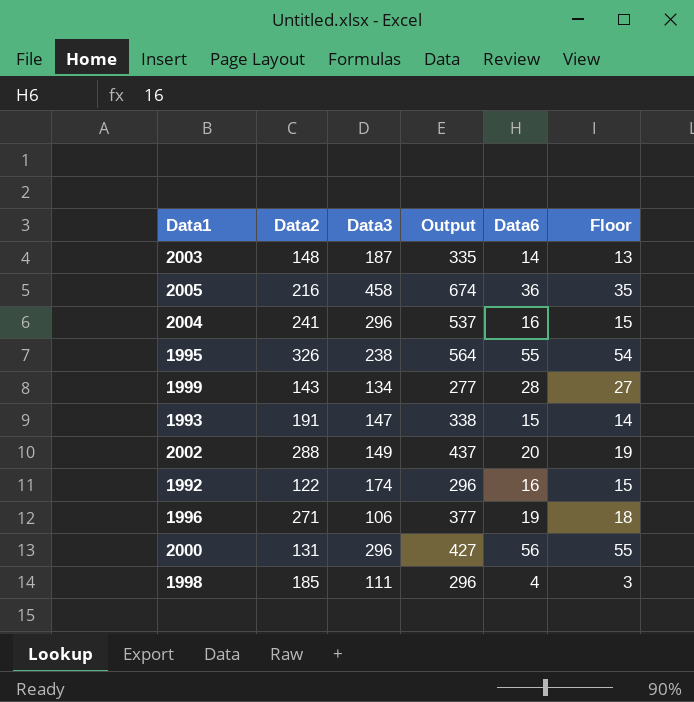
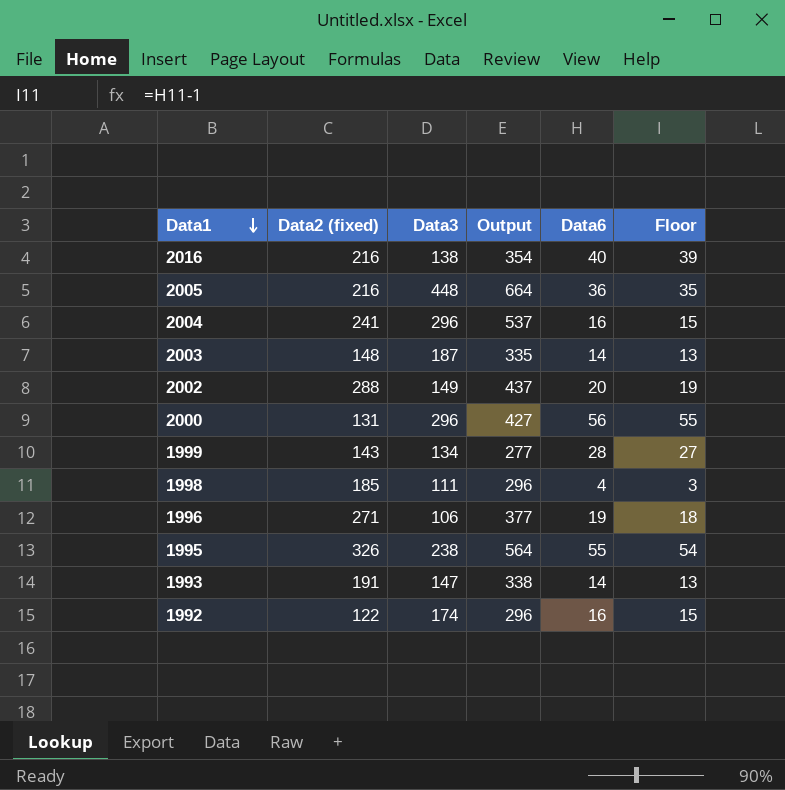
row order: none -> Data1 descending
column name: Data2 -> Data2 (fixed)
row 2016: none -> 216 | 138 | 354 | 40 | 39
2005 | Data3: 458 -> 448
2005 | Output: 674 -> 664
1993 | Data6: 15 -> 14
1993 | Floor: 14 -> 13

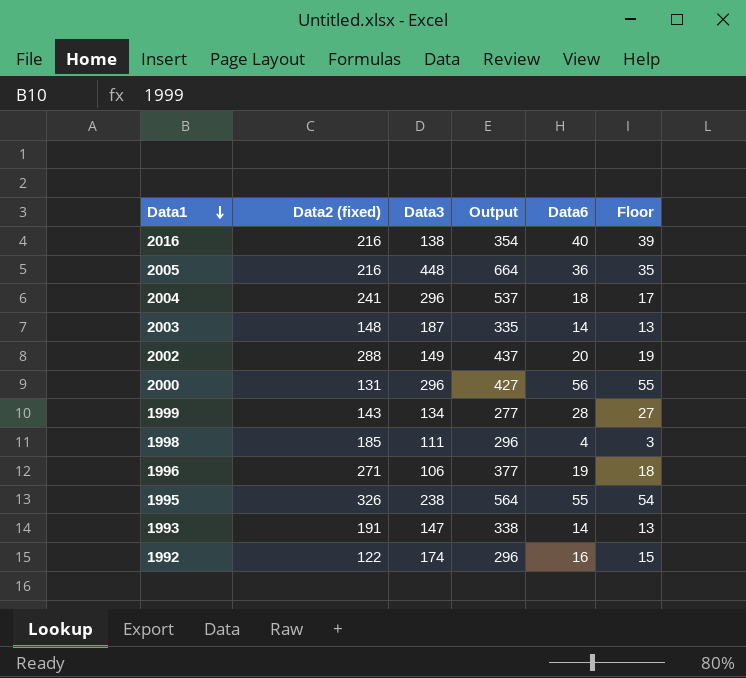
2004 | Data6: 16 -> 18
2004 | Floor: 15 -> 17

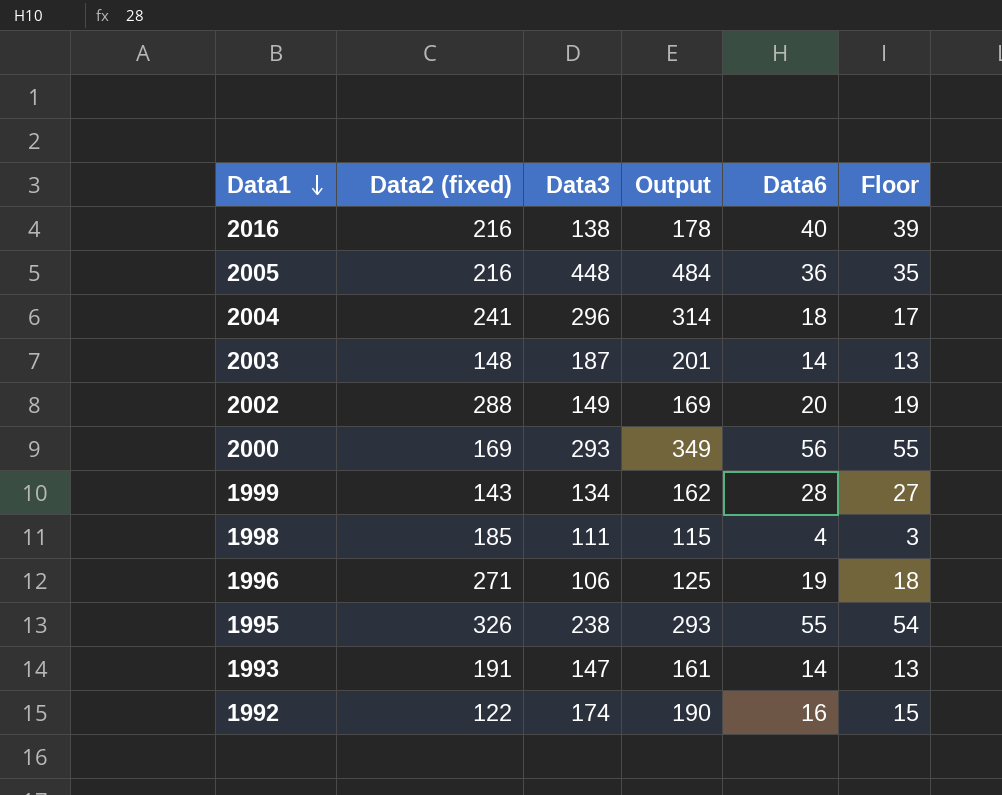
column Output | formula: [Data2 (fixed)] + [Data3] -> [Data3] + [Data6]
2000 | Data2 (fixed): 131 -> 169
2000 | Data3: 296 -> 293

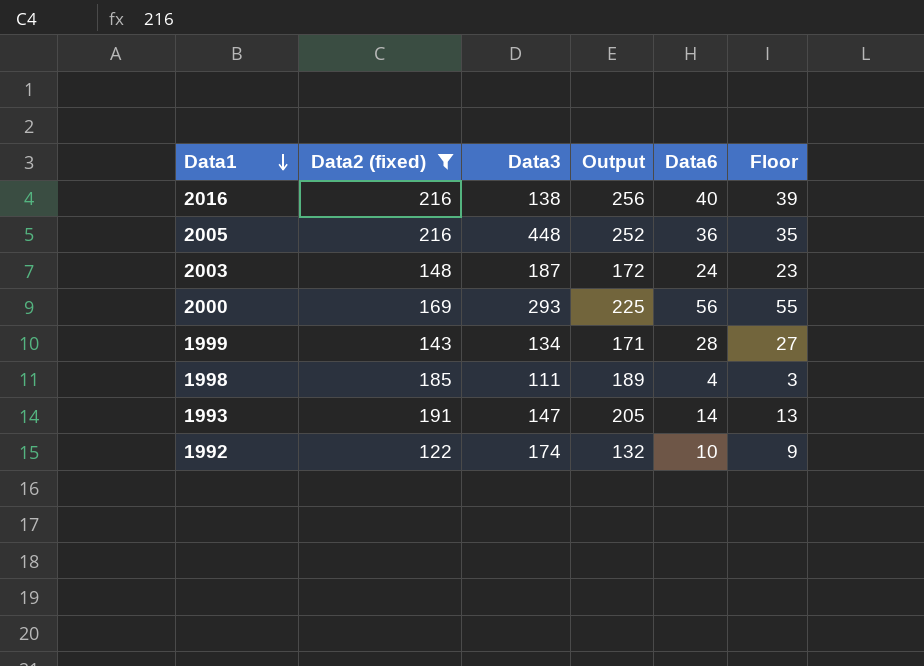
filter: none -> Data2 (fixed) <= 216
column Output | formula: [Data3] + [Data6] -> [Data2 (fixed)] + [Data6]
2003 | Data6: 14 -> 24
2003 | Floor: 13 -> 23
1992 | Data6: 16 -> 10
1992 | Floor: 15 -> 9

